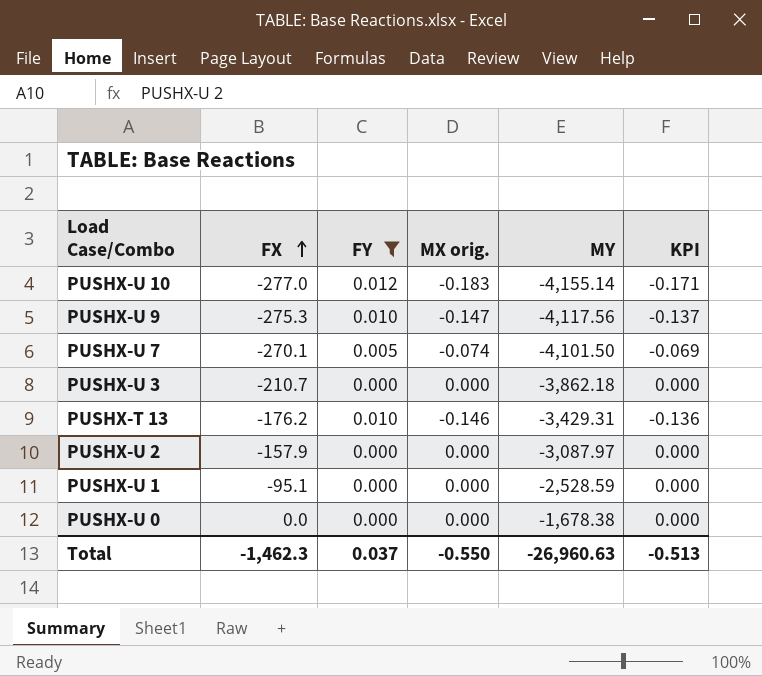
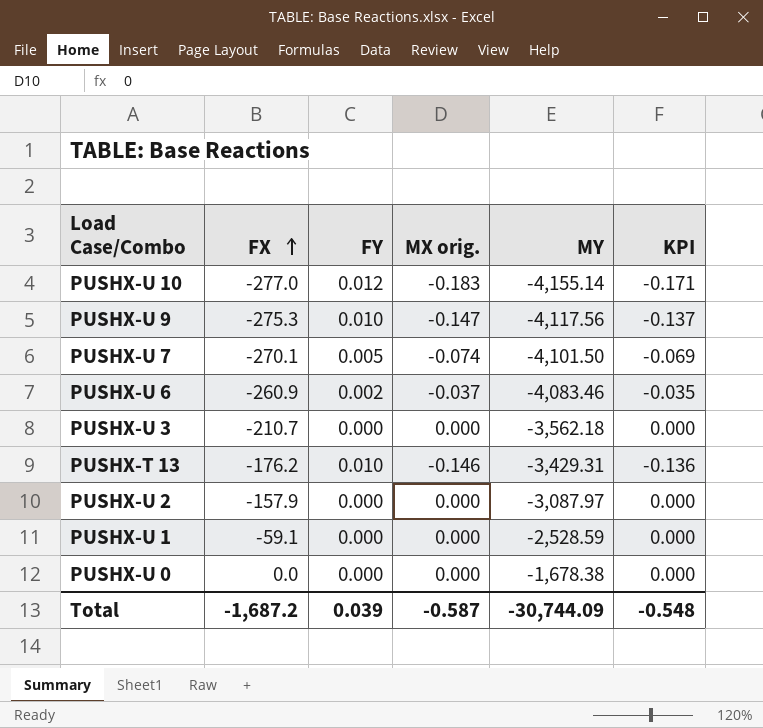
filter: FY != 0.002 -> none
PUSHX-U 3 | MY: -3,862.18 -> -3,562.18
PUSHX-U 1 | FX: -95.1 -> -59.1
Total | FX: -1,462.3 -> -1,687.2
Total | FY: 0.037 -> 0.039
Total | MX orig.: -0.550 -> -0.587
Total | MY: -26,960.63 -> -30,744.09
Total | KPI: -0.513 -> -0.548

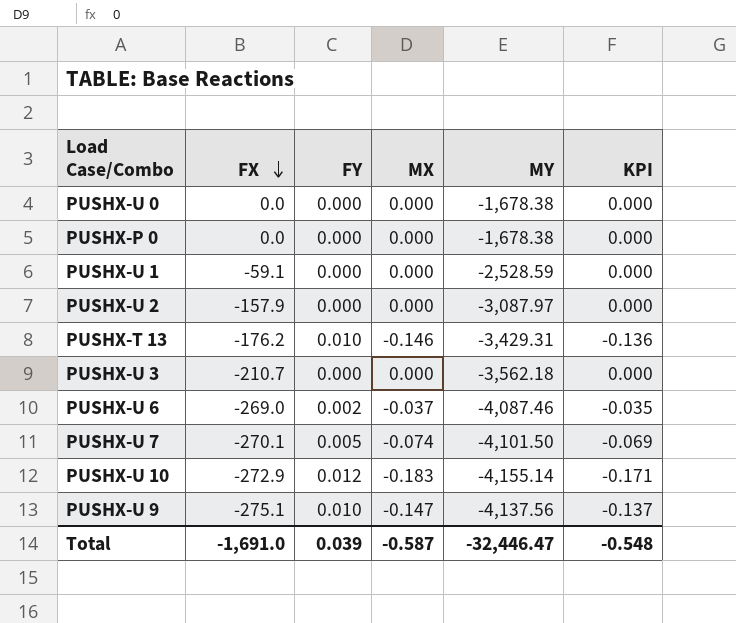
row order: FX ascending -> FX descending
column name: MX orig. -> MX
row PUSHX-P 0: none -> 0.0 | 0.000 | 0.000 | -1,678.38 | 0.000
PUSHX-U 6 | FX: -260.9 -> -269.0
PUSHX-U 6 | MY: -4,083.46 -> -4,087.46
PUSHX-U 10 | FX: -277.0 -> -272.9
PUSHX-U 9 | FX: -275.3 -> -275.1
PUSHX-U 9 | MY: -4,117.56 -> -4,137.56
Total | FX: -1,687.2 -> -1,691.0
Total | MY: -30,744.09 -> -32,446.47

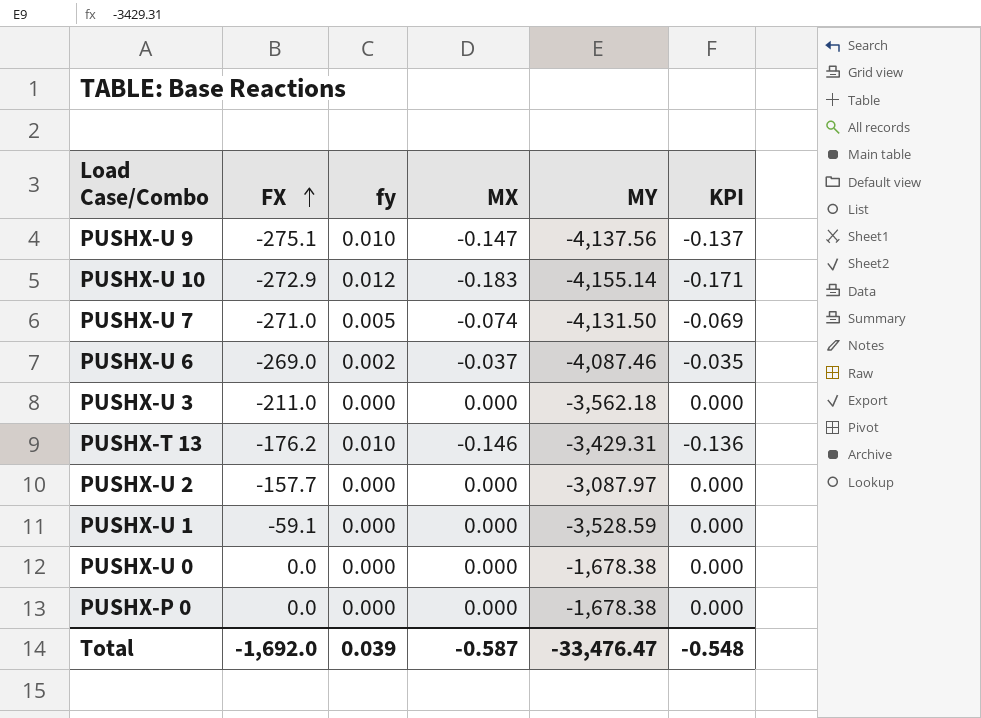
row order: FX descending -> FX ascending
column name: FY -> fy
PUSHX-U 7 | FX: -270.1 -> -271.0
PUSHX-U 7 | MY: -4,101.50 -> -4,131.50
PUSHX-U 3 | FX: -210.7 -> -211.0
PUSHX-U 2 | FX: -157.9 -> -157.7
PUSHX-U 1 | MY: -2,528.59 -> -3,528.59
Total | FX: -1,691.0 -> -1,692.0
Total | MY: -32,446.47 -> -33,476.47

